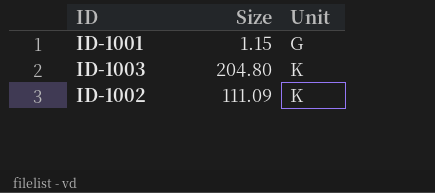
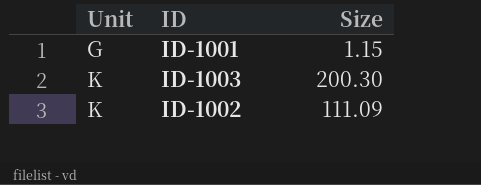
column Unit | position: 3 -> 1
ID-1003 | Size: 204.80 -> 200.30

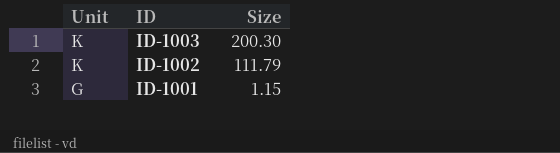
row order: Unit ascending -> Unit descending
ID-1002 | Size: 111.09 -> 111.79

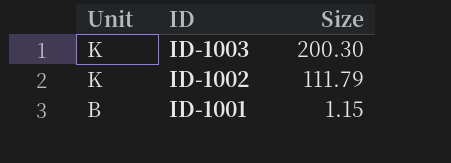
ID-1001 | Unit: G -> B

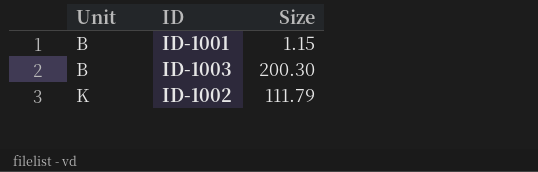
row order: Unit descending -> Unit ascending
ID-1003 | Unit: K -> B

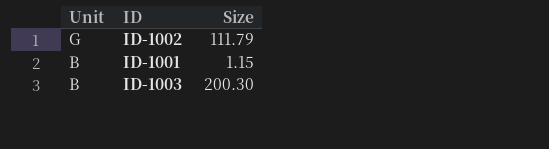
row order: Unit ascending -> Unit descending
ID-1002 | Unit: K -> G

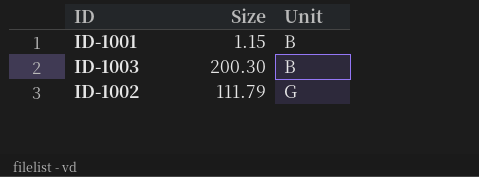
row order: Unit descending -> Unit ascending
column Unit | position: 1 -> 3

